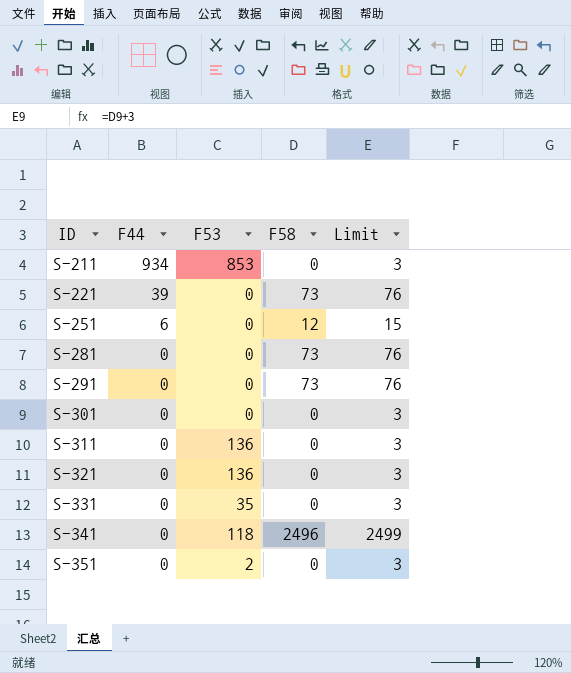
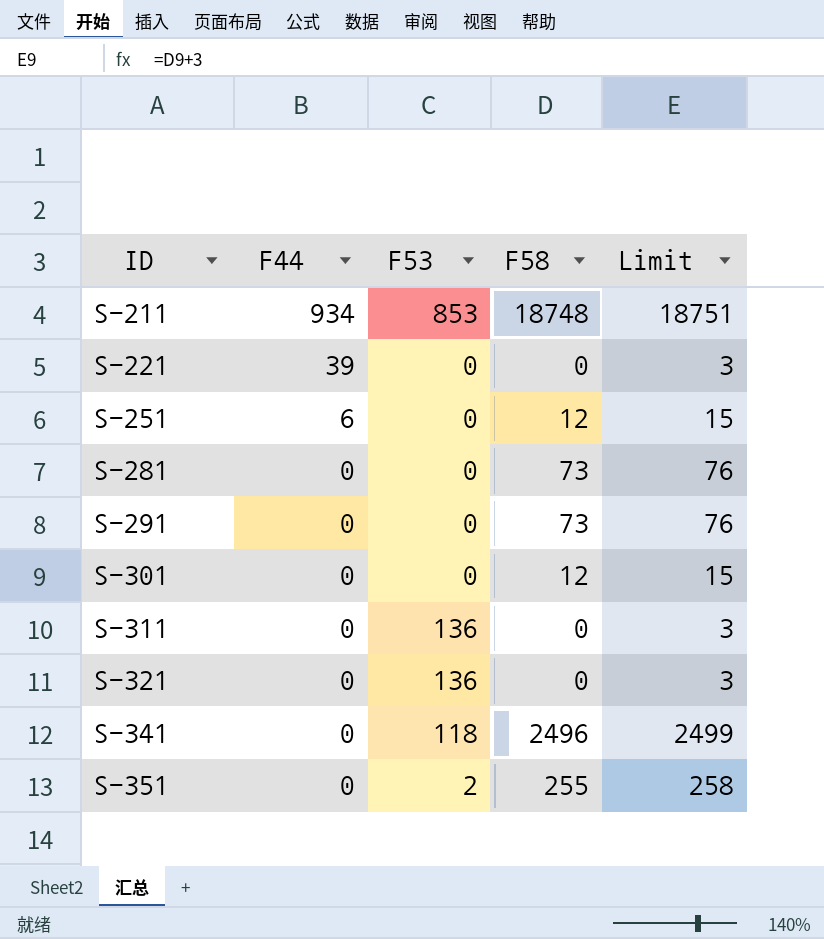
row S-331: 0 | 35 | 0 | 3 -> none
S-211 | F58: 0 -> 18748
S-211 | Limit: 3 -> 18751
S-221 | F58: 73 -> 0
S-221 | Limit: 76 -> 3
S-301 | F58: 0 -> 12
S-301 | Limit: 3 -> 15
S-351 | F58: 0 -> 255
S-351 | Limit: 3 -> 258

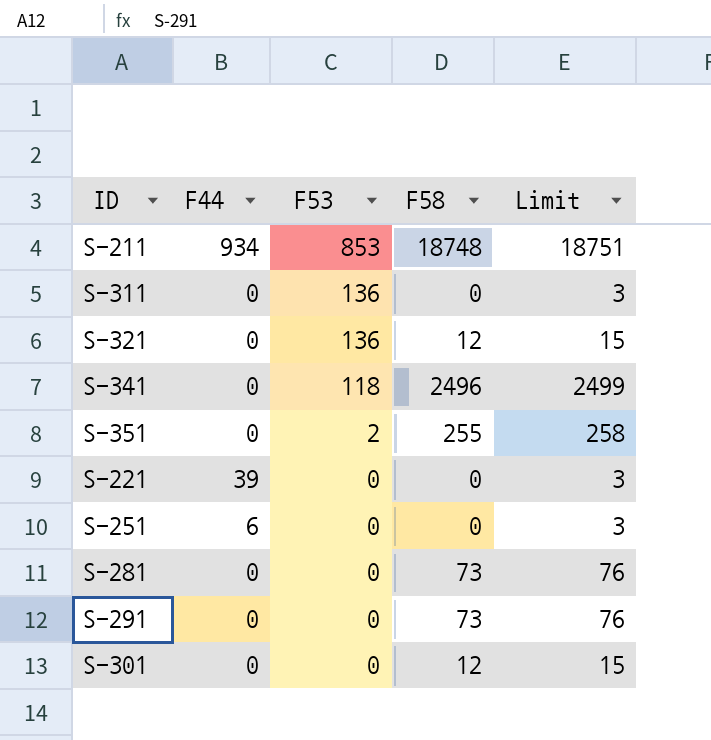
row order: ID ascending -> F53 descending
S-321 | F58: 0 -> 12
S-321 | Limit: 3 -> 15
S-251 | F58: 12 -> 0
S-251 | Limit: 15 -> 3

